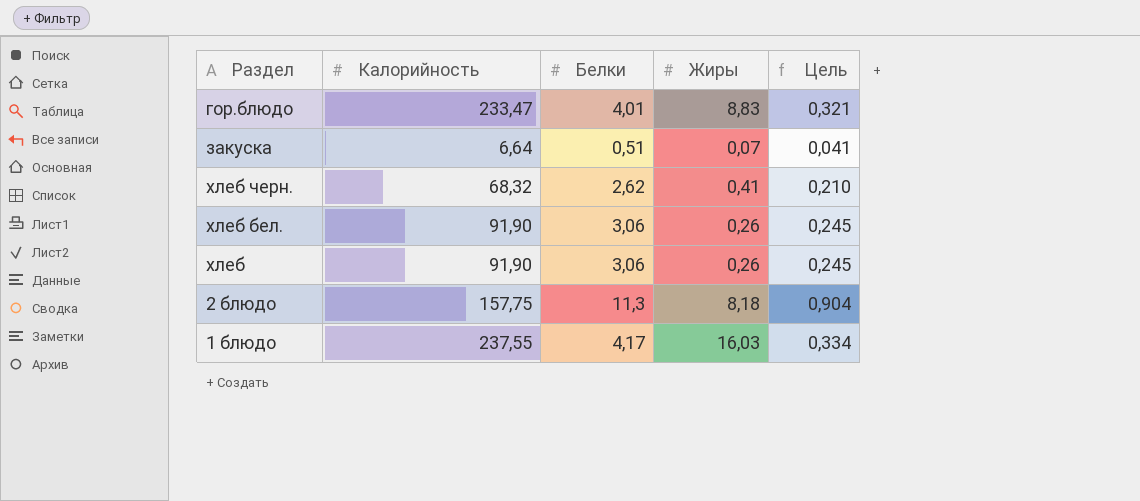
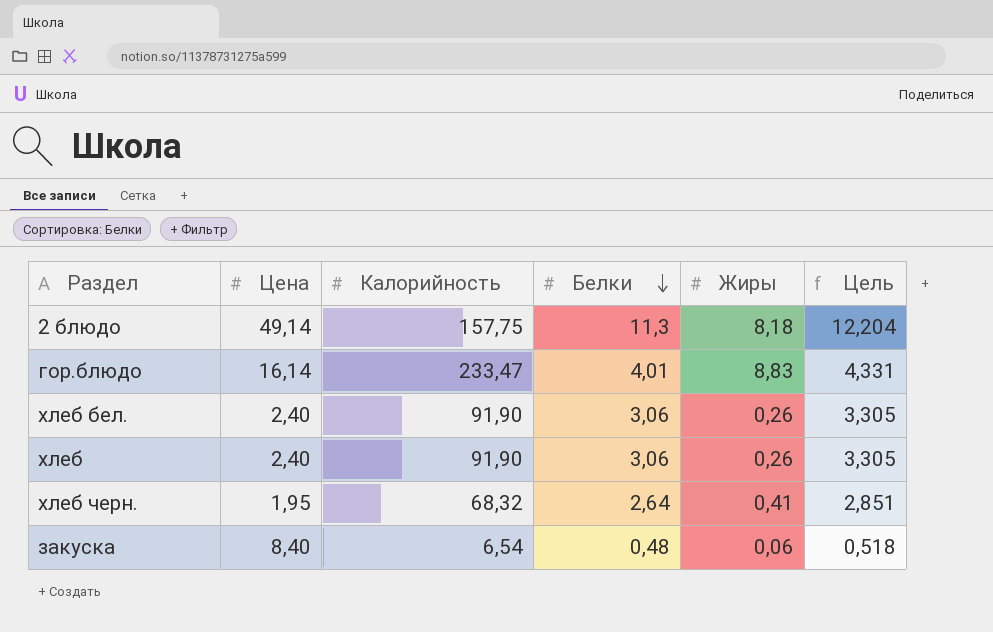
row order: none -> Белки descending
column Цена | position: none -> 2
column Цель | formula: [Белки] * 0,08 -> [Белки] * 1,08
row 1 блюдо: 237,55 | 4,17 | 16,03 | 0,334 -> none
хлеб черн. | Белки: 2,62 -> 2,64
закуска | Калорийность: 6,64 -> 6,54
закуска | Белки: 0,51 -> 0,48
закуска | Жиры: 0,07 -> 0,06

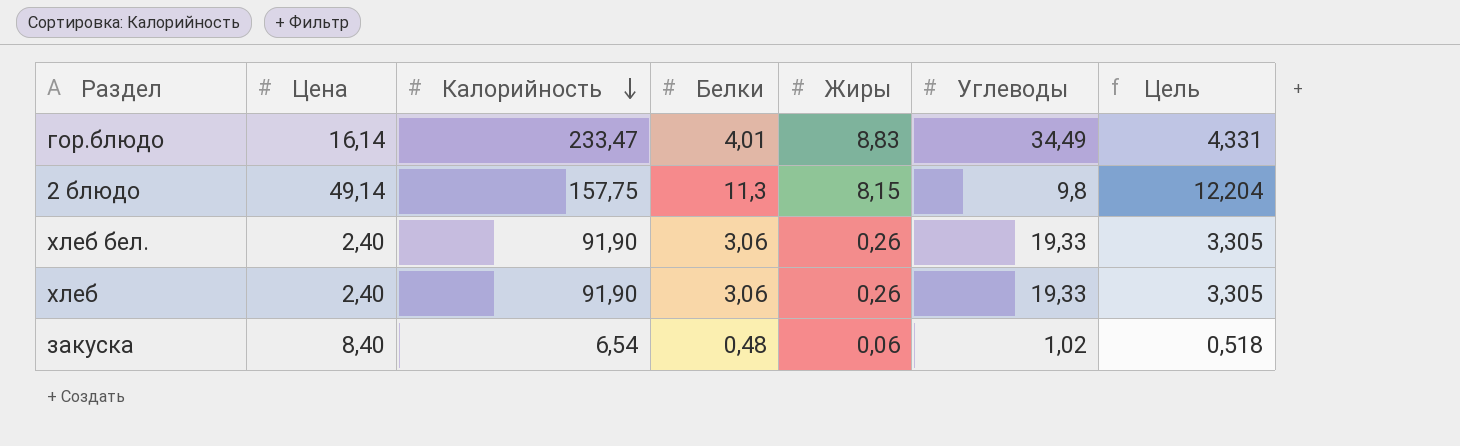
row order: Белки descending -> Калорийность descending
column Углеводы | position: none -> 6
row хлеб черн.: 1,95 | 68,32 | 2,64 | 0,41 | 2,851 -> none
2 блюдо | Жиры: 8,18 -> 8,15

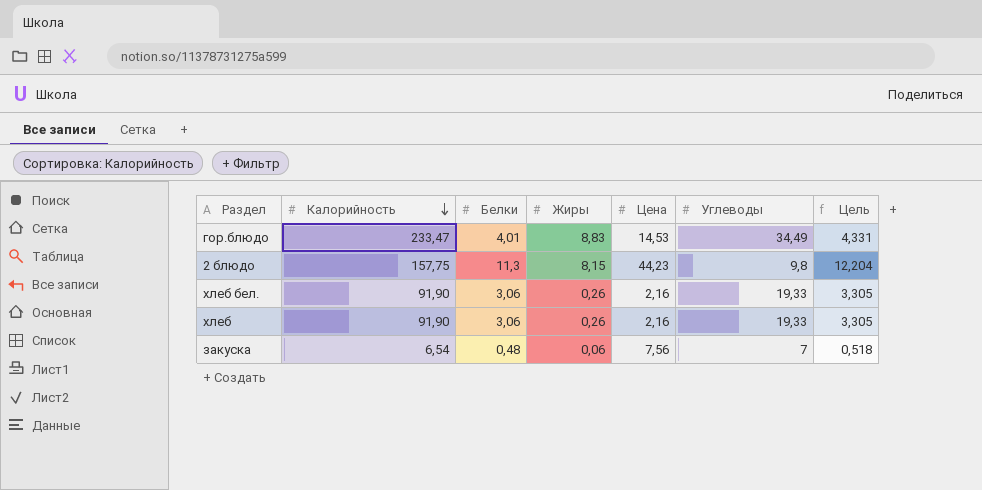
column Цена | position: 2 -> 5
гор.блюдо | Цена: 16,14 -> 14,53
2 блюдо | Цена: 49,14 -> 44,23
хлеб бел. | Цена: 2,40 -> 2,16
хлеб | Цена: 2,40 -> 2,16
закуска | Цена: 8,40 -> 7,56
закуска | Углеводы: 1,02 -> 7

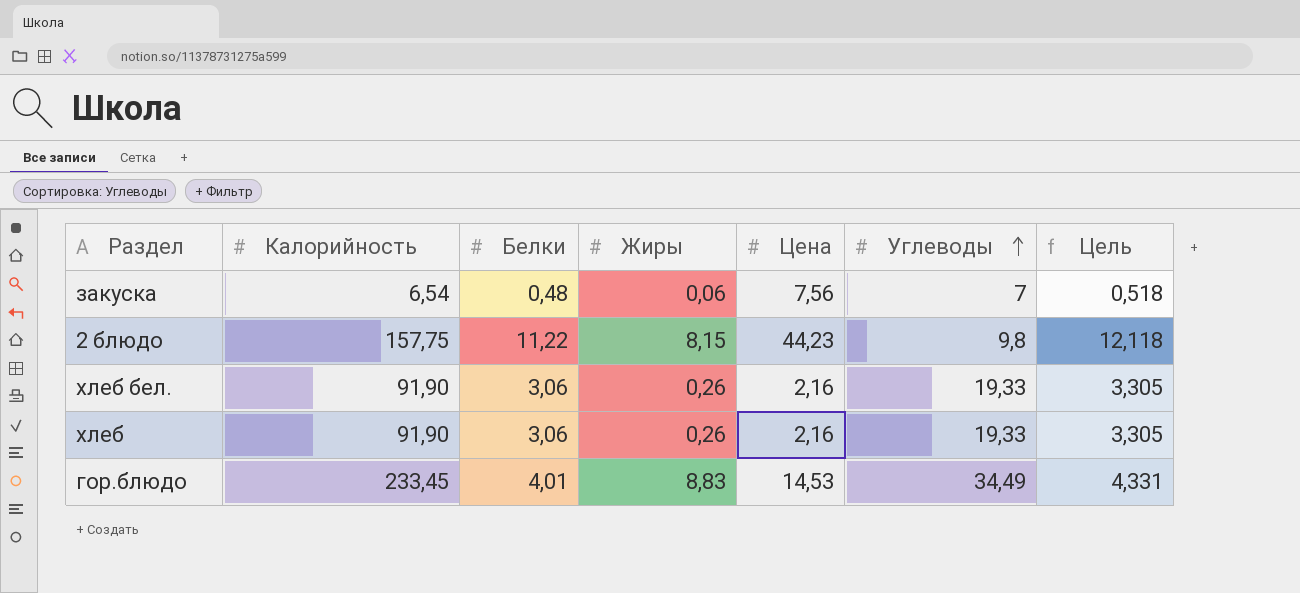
row order: Калорийность descending -> Углеводы ascending
2 блюдо | Белки: 11,3 -> 11,22
2 блюдо | Цель: 12,204 -> 12,118
гор.блюдо | Калорийность: 233,47 -> 233,45

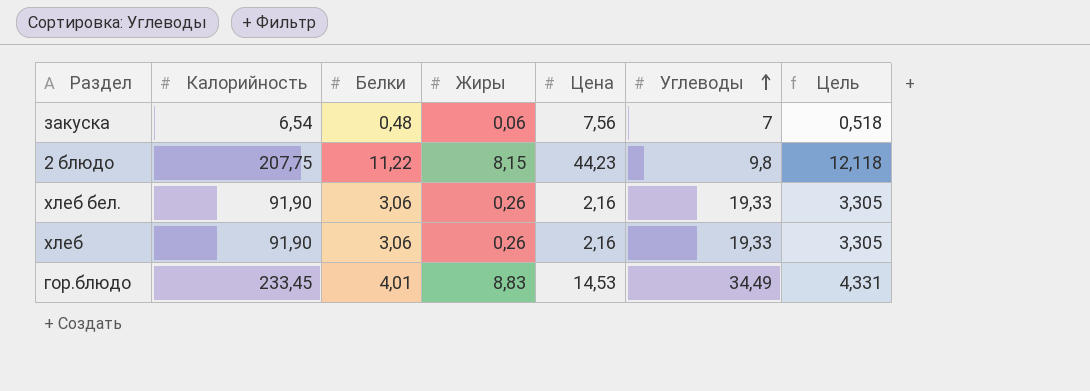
2 блюдо | Калорийность: 157,75 -> 207,75

